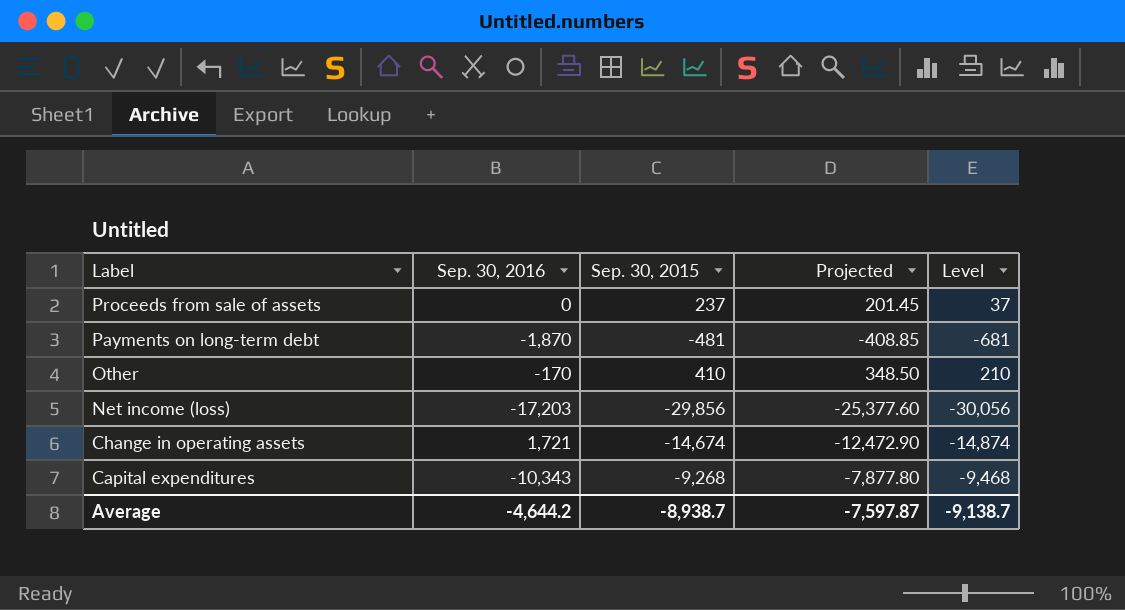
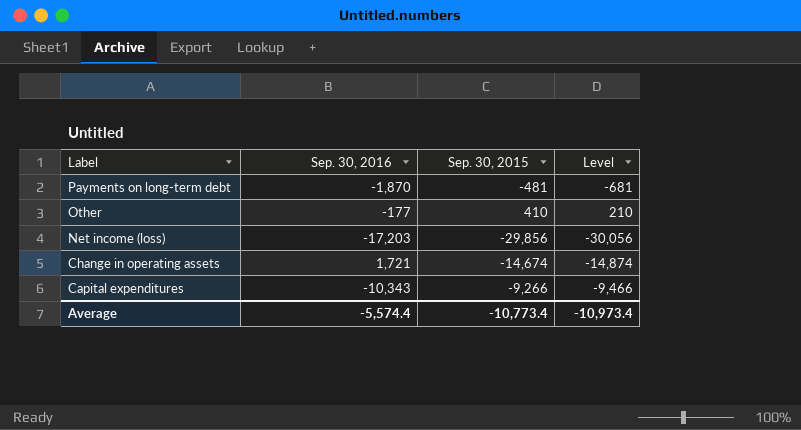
column Projected | formula: [Sep. 30, 2015] * 0.85 -> none
row Proceeds from sale of assets: 0 | 237 | 201.45 | 37 -> none
Other | Sep. 30, 2016: -170 -> -177
Capital expenditures | Sep. 30, 2015: -9,268 -> -9,266
Capital expenditures | Level: -9,468 -> -9,466
Average | Sep. 30, 2016: -4,644.2 -> -5,574.4
Average | Sep. 30, 2015: -8,938.7 -> -10,773.4
Average | Level: -9,138.7 -> -10,973.4

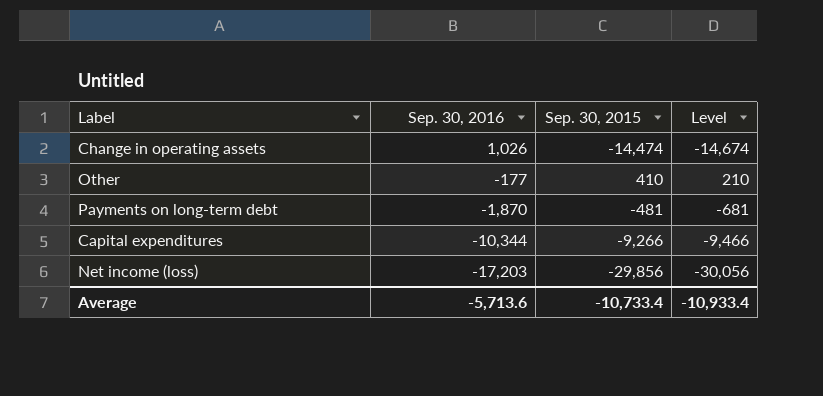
row order: Label descending -> Sep. 30, 2016 descending
Change in operating assets | Sep. 30, 2016: 1,721 -> 1,026
Change in operating assets | Sep. 30, 2015: -14,674 -> -14,474
Change in operating assets | Level: -14,874 -> -14,674
Capital expenditures | Sep. 30, 2016: -10,343 -> -10,344
Average | Sep. 30, 2016: -5,574.4 -> -5,713.6
Average | Sep. 30, 2015: -10,773.4 -> -10,733.4
Average | Level: -10,973.4 -> -10,933.4

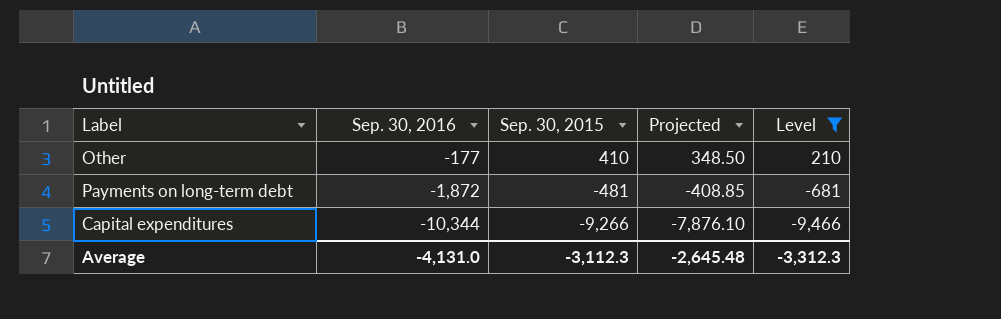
filter: none -> Level >= -9,466
column Projected | formula: none -> [Sep. 30, 2015] * 0.85
Payments on long-term debt | Sep. 30, 2016: -1,870 -> -1,872
Average | Sep. 30, 2016: -5,713.6 -> -4,131.0
Average | Sep. 30, 2015: -10,733.4 -> -3,112.3
Average | Level: -10,933.4 -> -3,312.3

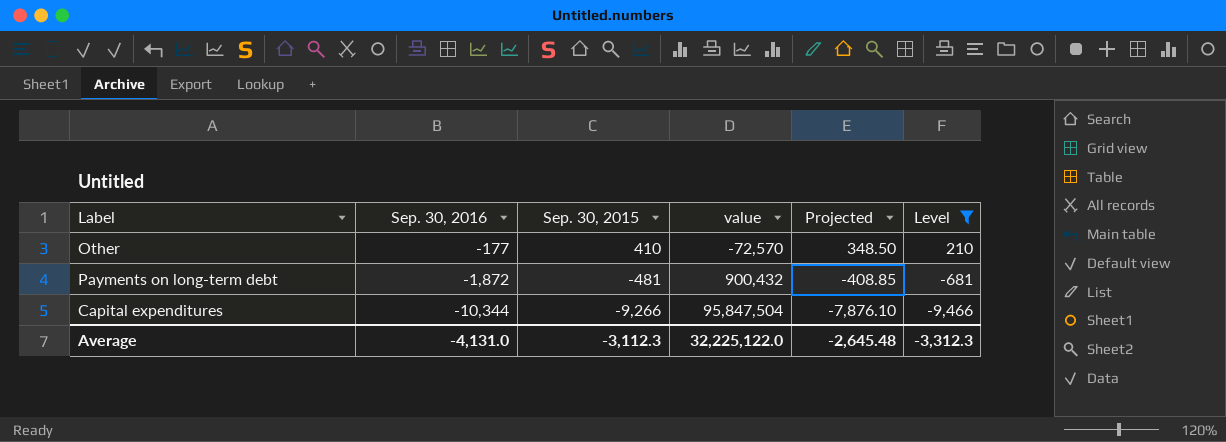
column value | formula: none -> [Sep. 30, 2016] * [Sep. 30, 2015]

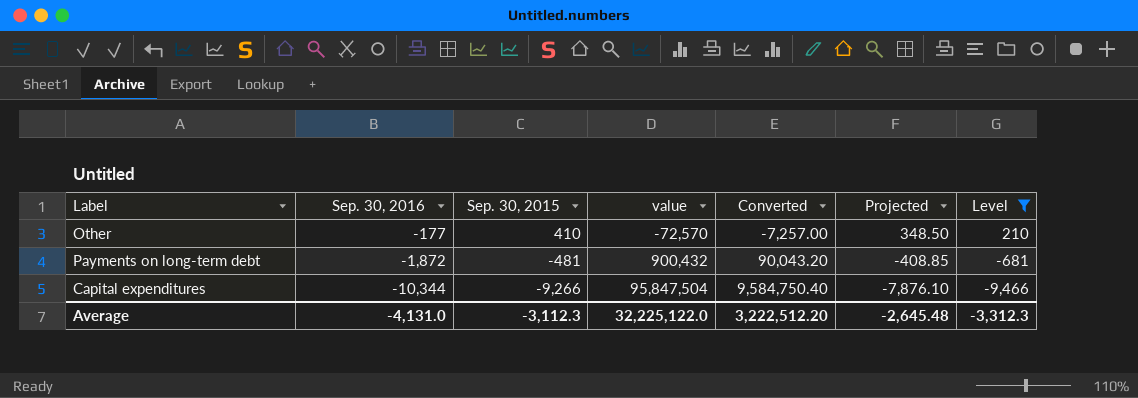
column Converted | formula: none -> [value] * 0.1

